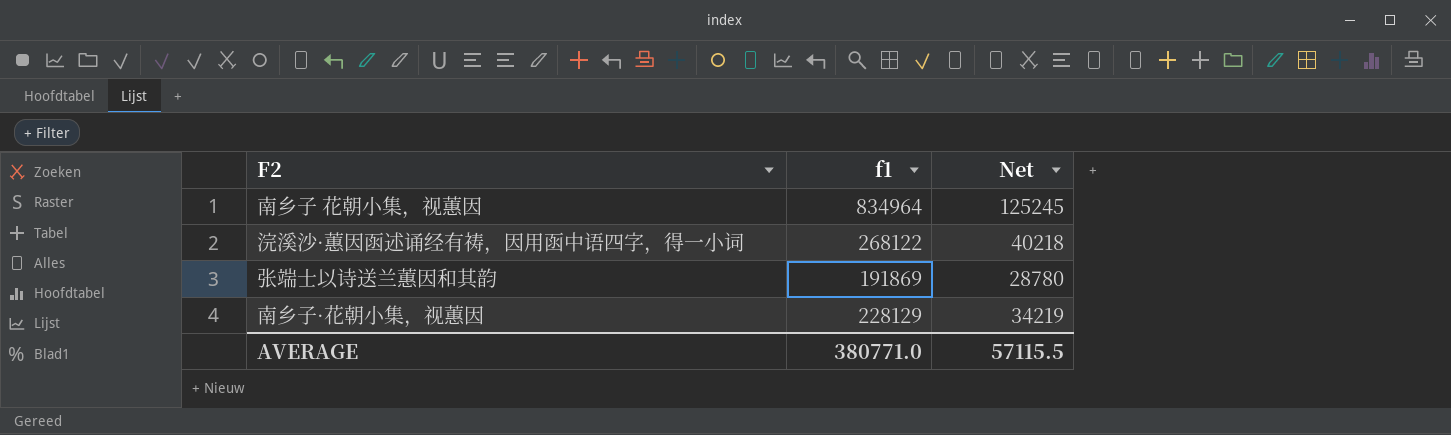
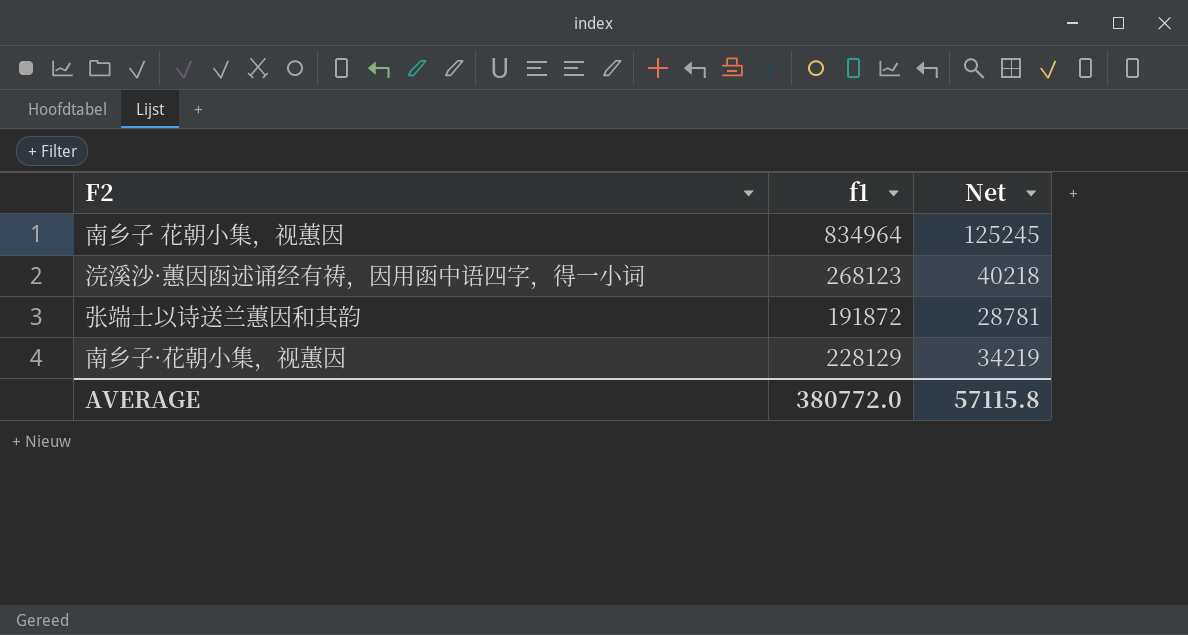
浣溪沙·蕙因函述诵经有祷，因用函中语四字，得一小词 | f1: 268122 -> 268123
张端士以诗送兰蕙因和其韵 | f1: 191869 -> 191872
张端士以诗送兰蕙因和其韵 | Net: 28780 -> 28781
AVERAGE | f1: 380771.0 -> 380772.0
AVERAGE | Net: 57115.5 -> 57115.8

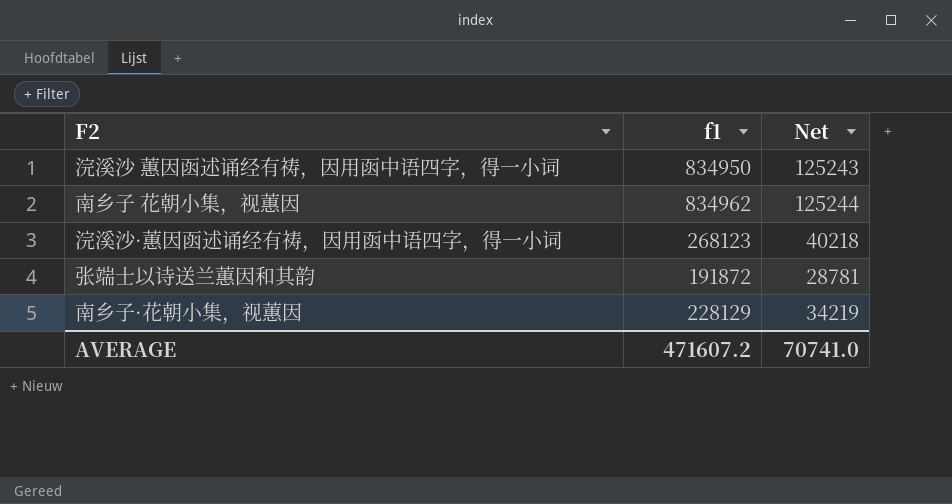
row 浣溪沙 蕙因函述诵经有祷，因用函中语四字，得一小词: none -> 834950 | 125243
南乡子 花朝小集，视蕙因 | f1: 834964 -> 834962
南乡子 花朝小集，视蕙因 | Net: 125245 -> 125244
AVERAGE | f1: 380772.0 -> 471607.2
AVERAGE | Net: 57115.8 -> 70741.0

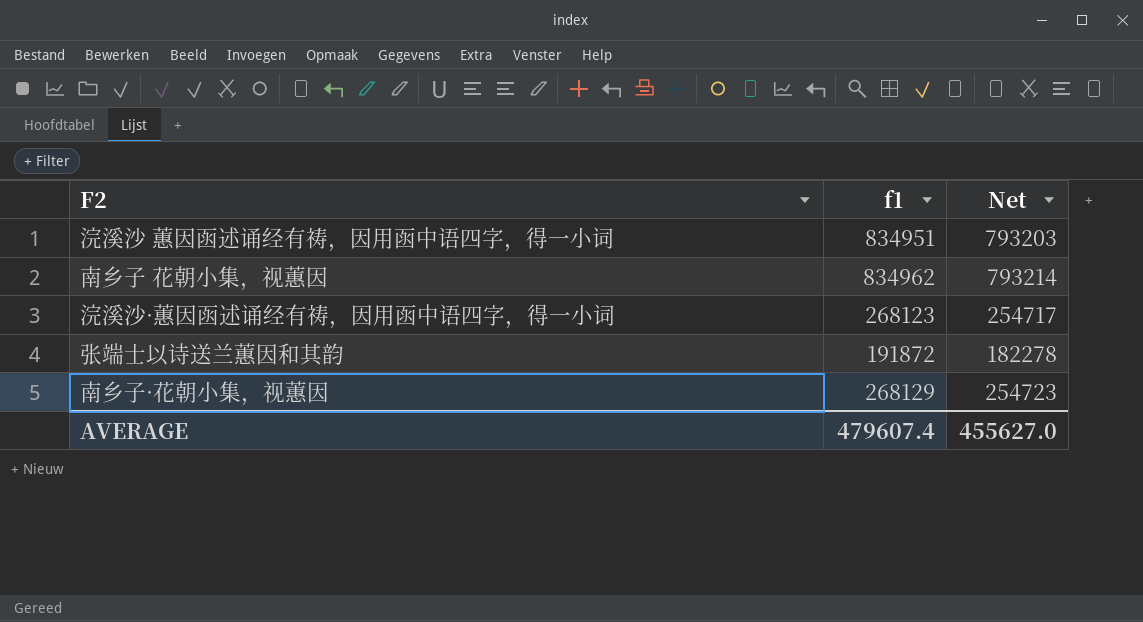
column Net | formula: [f1] * 0.15 -> [f1] * 0.95
浣溪沙 蕙因函述诵经有祷，因用函中语四字，得一小词 | f1: 834950 -> 834951
南乡子·花朝小集，视蕙因 | f1: 228129 -> 268129
AVERAGE | f1: 471607.2 -> 479607.4
AVERAGE | Net: 70741.0 -> 455627.0

